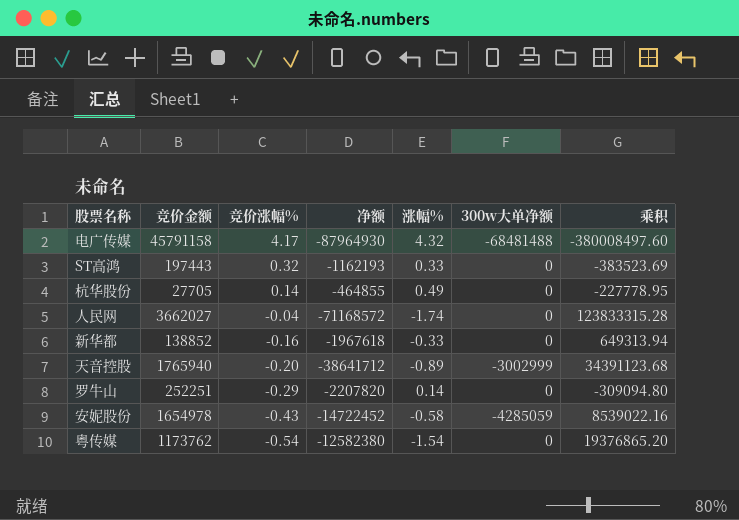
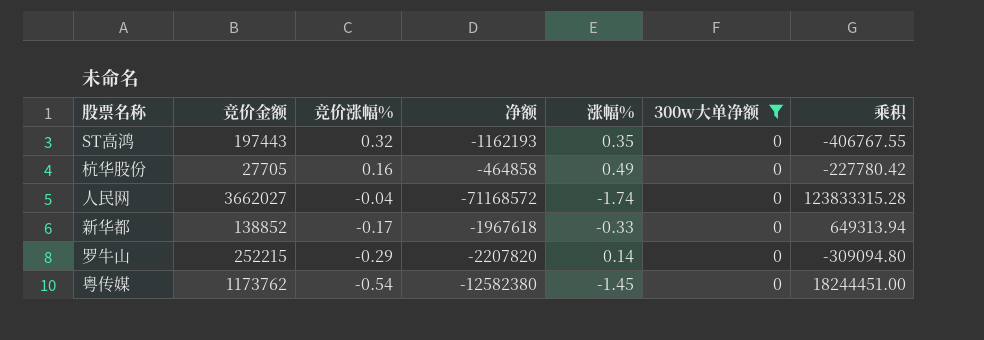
filter: none -> 300w大单净额 = 0
ST高鸿 | 涨幅%: 0.33 -> 0.35
ST高鸿 | 乘积: -383523.69 -> -406767.55
杭华股份 | 竞价涨幅%: 0.14 -> 0.16
杭华股份 | 净额: -464855 -> -464858
杭华股份 | 乘积: -227778.95 -> -227780.42
新华都 | 竞价涨幅%: -0.16 -> -0.17
罗牛山 | 竞价金额: 252251 -> 252215
粤传媒 | 涨幅%: -1.54 -> -1.45
粤传媒 | 乘积: 19376865.20 -> 18244451.00

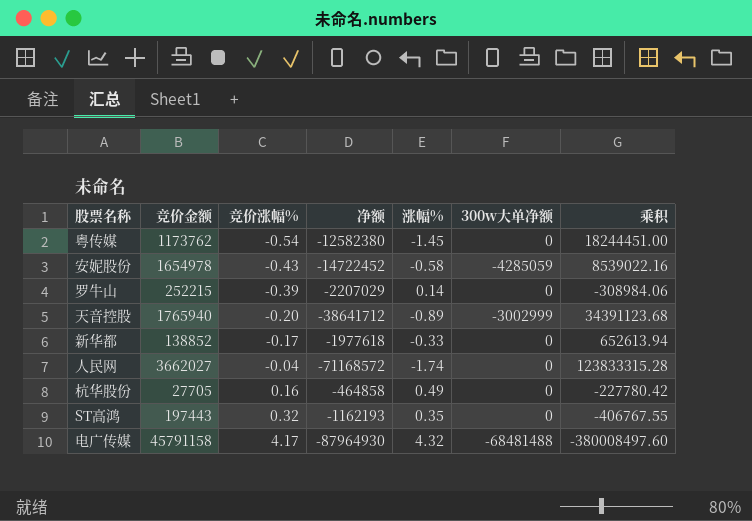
filter: 300w大单净额 = 0 -> none
row order: 竞价涨幅% descending -> 竞价涨幅% ascending
罗牛山 | 竞价涨幅%: -0.29 -> -0.39
罗牛山 | 净额: -2207820 -> -2207029
罗牛山 | 乘积: -309094.80 -> -308984.06
新华都 | 净额: -1967618 -> -1977618
新华都 | 乘积: 649313.94 -> 652613.94

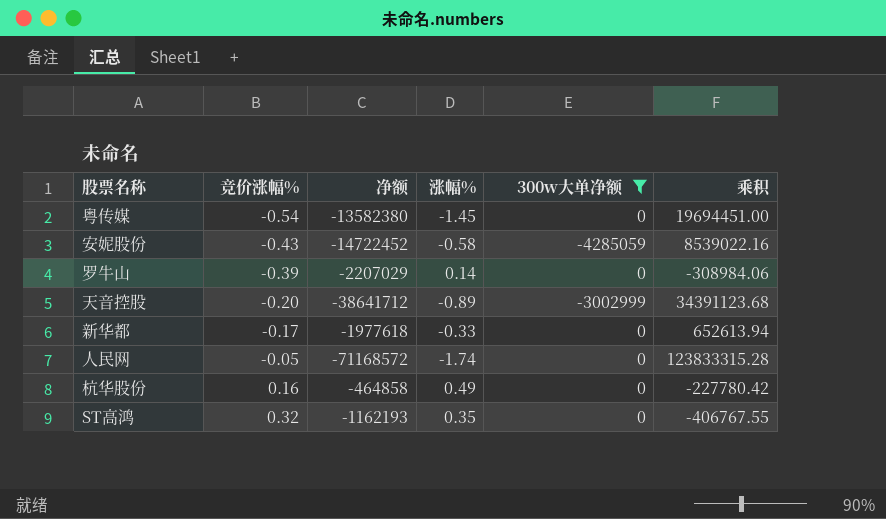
filter: none -> 300w大单净额 != -68481488
column 竞价金额 | position: 2 -> none
粤传媒 | 净额: -12582380 -> -13582380
粤传媒 | 乘积: 18244451.00 -> 19694451.00
人民网 | 竞价涨幅%: -0.04 -> -0.05

